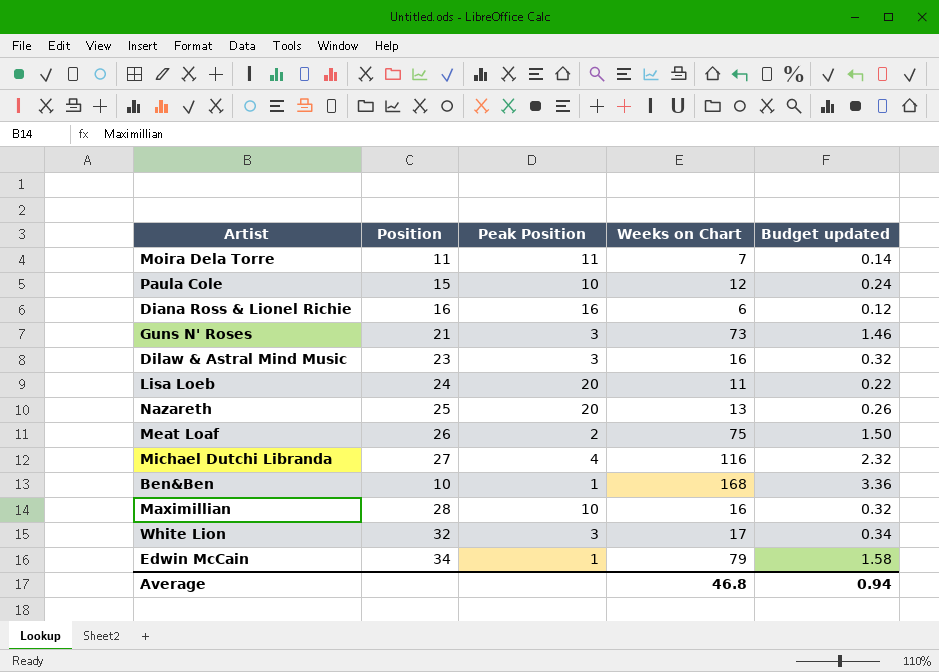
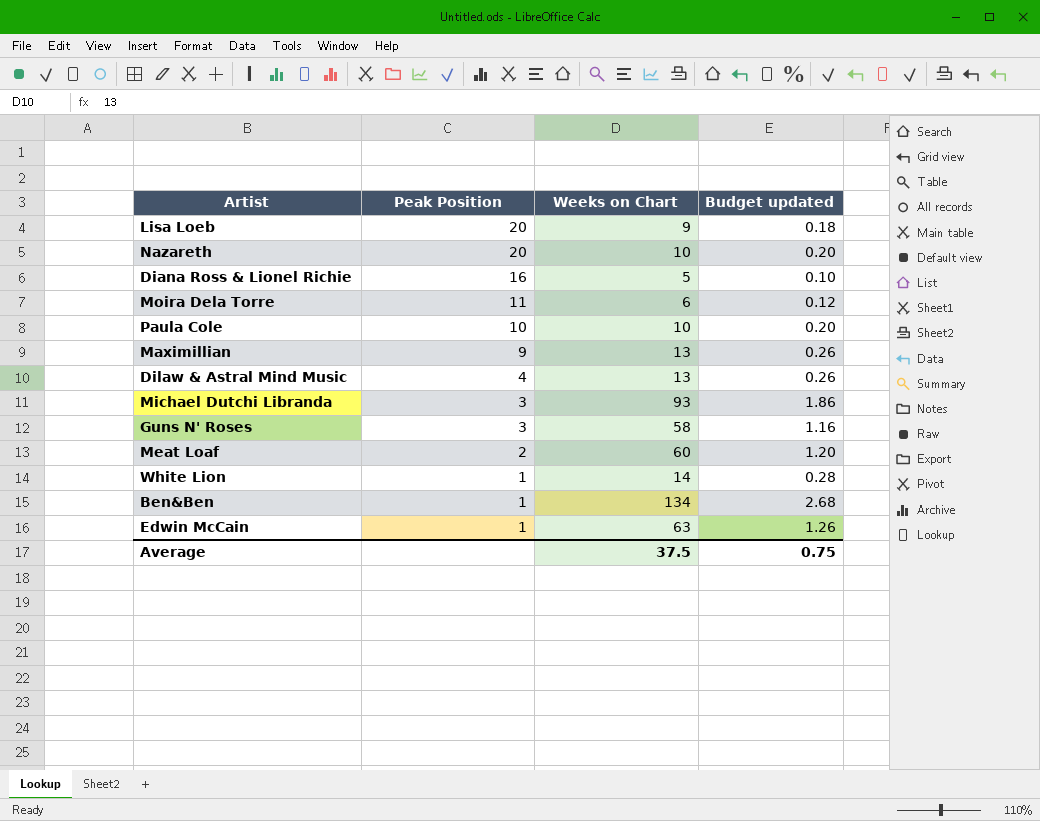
row order: none -> Peak Position descending
column Position | position: 2 -> none
Lisa Loeb | Weeks on Chart: 11 -> 9
Lisa Loeb | Budget updated: 0.22 -> 0.18
Nazareth | Weeks on Chart: 13 -> 10
Nazareth | Budget updated: 0.26 -> 0.20
Diana Ross & Lionel Richie | Weeks on Chart: 6 -> 5
Diana Ross & Lionel Richie | Budget updated: 0.12 -> 0.10
Moira Dela Torre | Weeks on Chart: 7 -> 6
Moira Dela Torre | Budget updated: 0.14 -> 0.12
Paula Cole | Weeks on Chart: 12 -> 10
Paula Cole | Budget updated: 0.24 -> 0.20
Maximillian | Peak Position: 10 -> 9
Maximillian | Weeks on Chart: 16 -> 13
Maximillian | Budget updated: 0.32 -> 0.26
Dilaw & Astral Mind Music | Peak Position: 3 -> 4
Dilaw & Astral Mind Music | Weeks on Chart: 16 -> 13
Dilaw & Astral Mind Music | Budget updated: 0.32 -> 0.26
Michael Dutchi Libranda | Peak Position: 4 -> 3
Michael Dutchi Libranda | Weeks on Chart: 116 -> 93
Michael Dutchi Libranda | Budget updated: 2.32 -> 1.86
Guns N' Roses | Weeks on Chart: 73 -> 58
Guns N' Roses | Budget updated: 1.46 -> 1.16
Meat Loaf | Weeks on Chart: 75 -> 60
Meat Loaf | Budget updated: 1.50 -> 1.20
White Lion | Peak Position: 3 -> 1
White Lion | Weeks on Chart: 17 -> 14
White Lion | Budget updated: 0.34 -> 0.28
Ben&Ben | Weeks on Chart: 168 -> 134
Ben&Ben | Budget updated: 3.36 -> 2.68
Edwin McCain | Weeks on Chart: 79 -> 63
Edwin McCain | Budget updated: 1.58 -> 1.26
Average | Weeks on Chart: 46.8 -> 37.5
Average | Budget updated: 0.94 -> 0.75

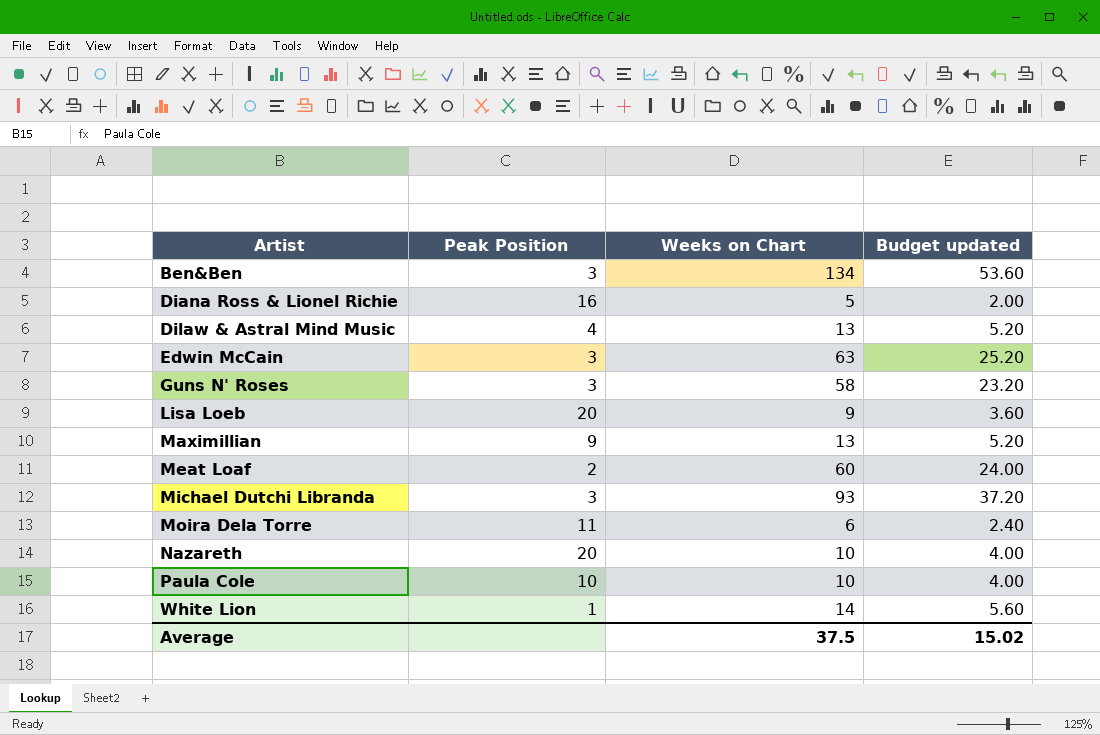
row order: Peak Position descending -> Artist ascending
column Budget updated | formula: [Weeks on Chart] * 0.02 -> [Weeks on Chart] * 0.4
Ben&Ben | Peak Position: 1 -> 3
Edwin McCain | Peak Position: 1 -> 3
Average | Budget updated: 0.75 -> 15.02

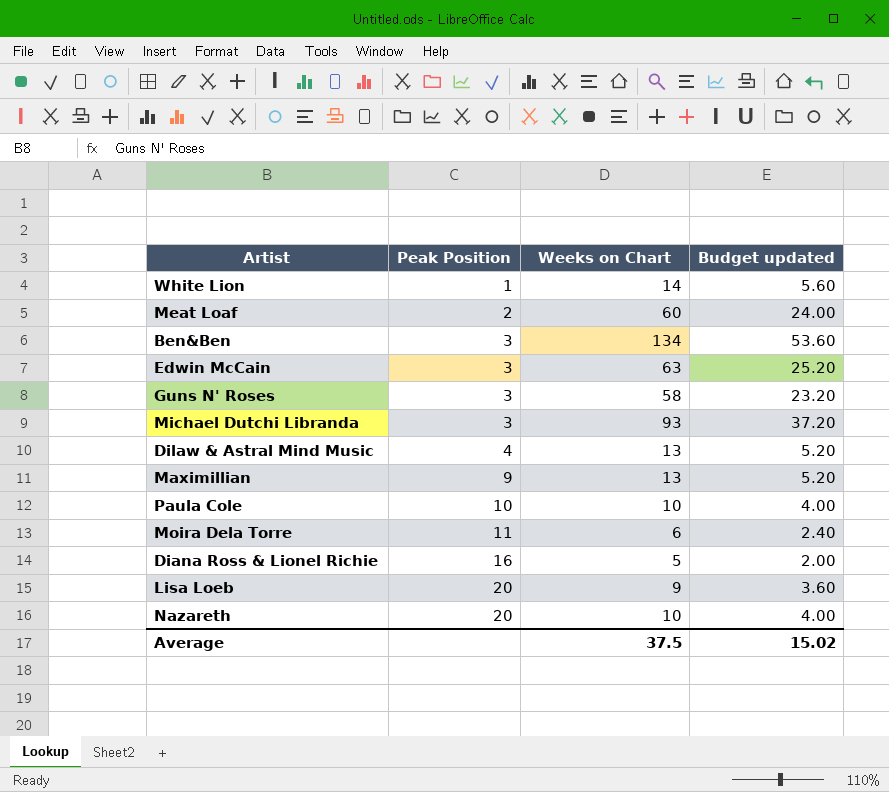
row order: Artist ascending -> Peak Position ascending

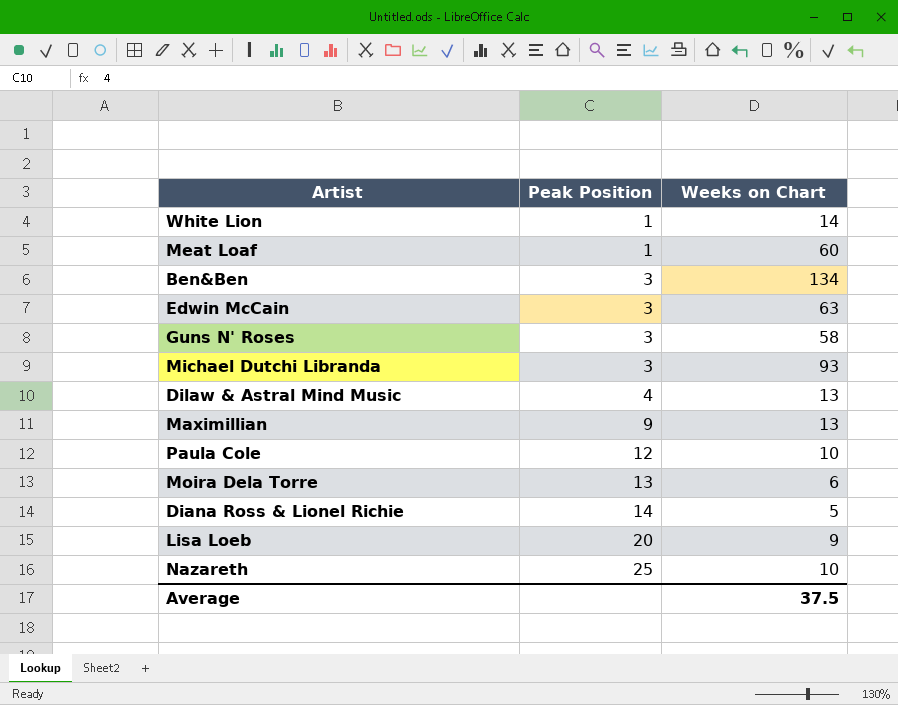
column Budget updated | formula: [Weeks on Chart] * 0.4 -> none
Meat Loaf | Peak Position: 2 -> 1
Paula Cole | Peak Position: 10 -> 12
Moira Dela Torre | Peak Position: 11 -> 13
Diana Ross & Lionel Richie | Peak Position: 16 -> 14
Nazareth | Peak Position: 20 -> 25

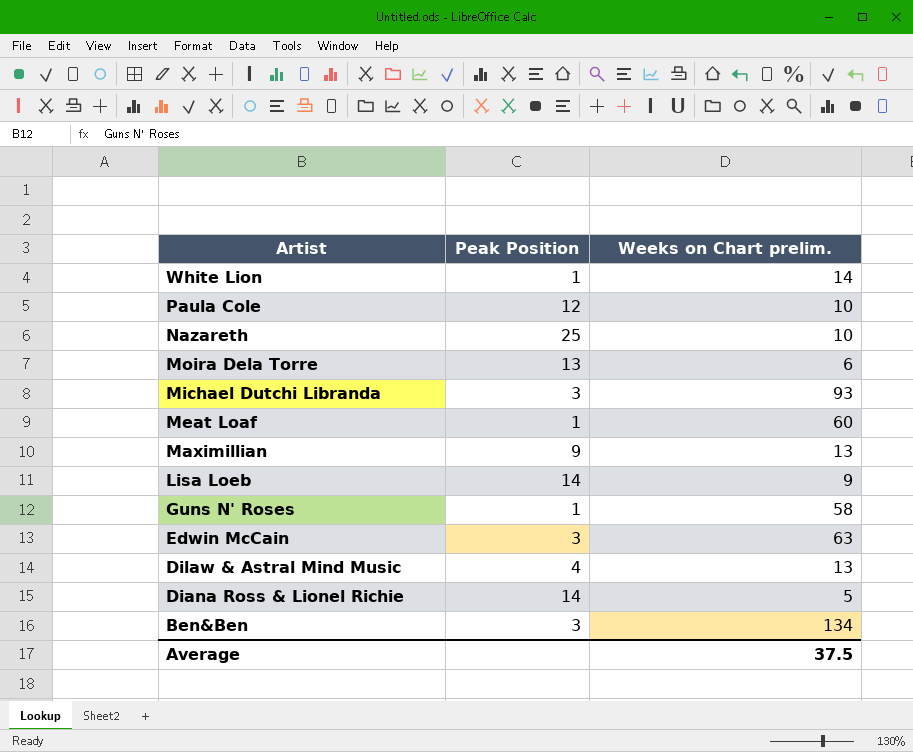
row order: Peak Position ascending -> Artist descending
column name: Weeks on Chart -> Weeks on Chart prelim.
Lisa Loeb | Peak Position: 20 -> 14
Guns N' Roses | Peak Position: 3 -> 1

